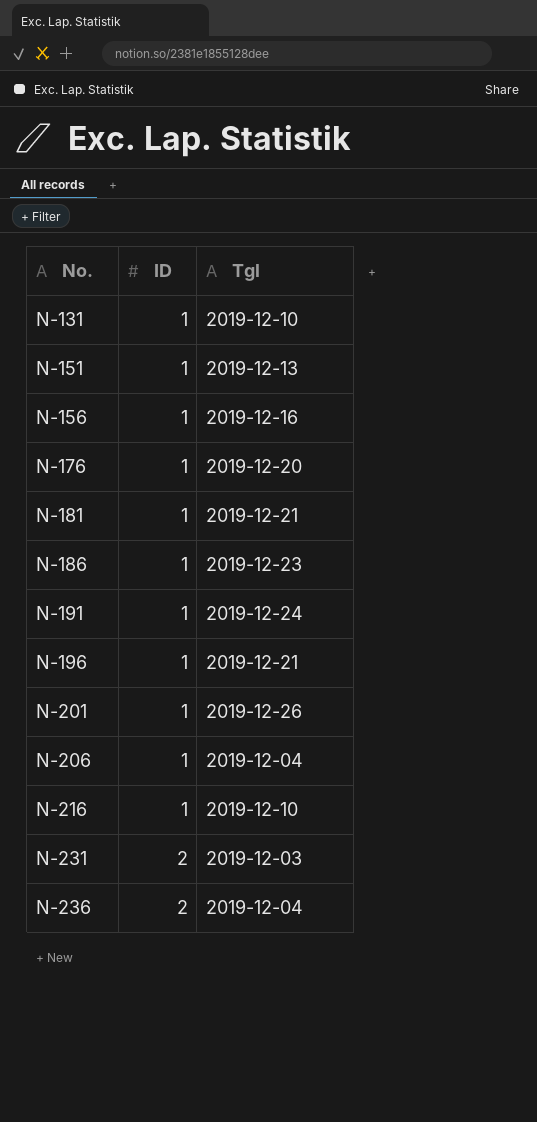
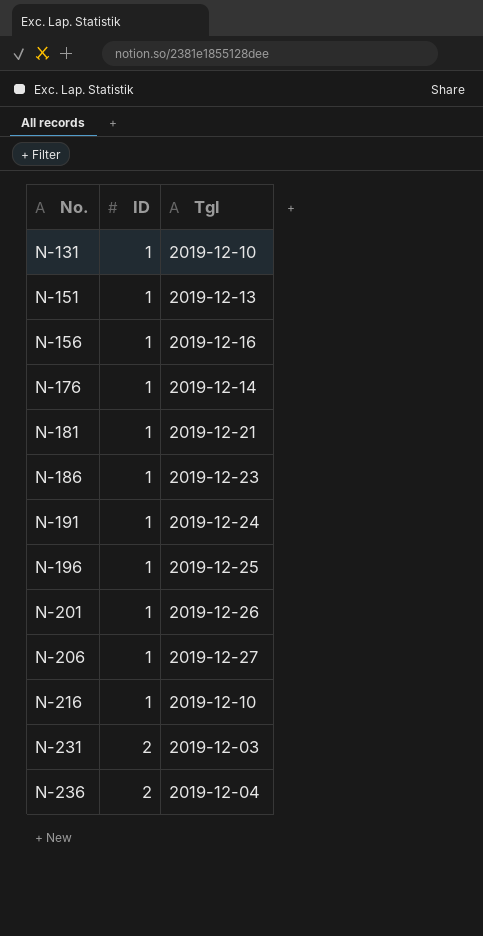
N-176 | Tgl: 2019-12-20 -> 2019-12-14
N-196 | Tgl: 2019-12-21 -> 2019-12-25
N-206 | Tgl: 2019-12-04 -> 2019-12-27

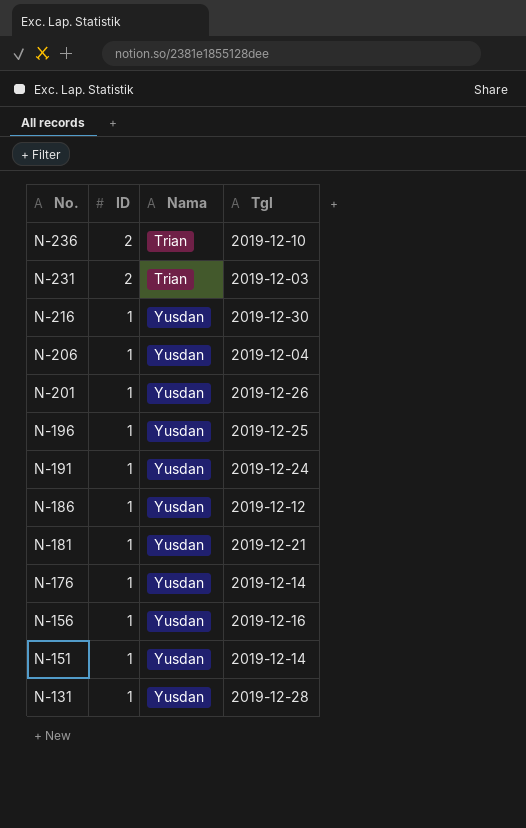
row order: No. ascending -> No. descending
column Nama | position: none -> 3
N-236 | Tgl: 2019-12-04 -> 2019-12-10
N-216 | Tgl: 2019-12-10 -> 2019-12-30
N-206 | Tgl: 2019-12-27 -> 2019-12-04
N-186 | Tgl: 2019-12-23 -> 2019-12-12
N-151 | Tgl: 2019-12-13 -> 2019-12-14
N-131 | Tgl: 2019-12-10 -> 2019-12-28

